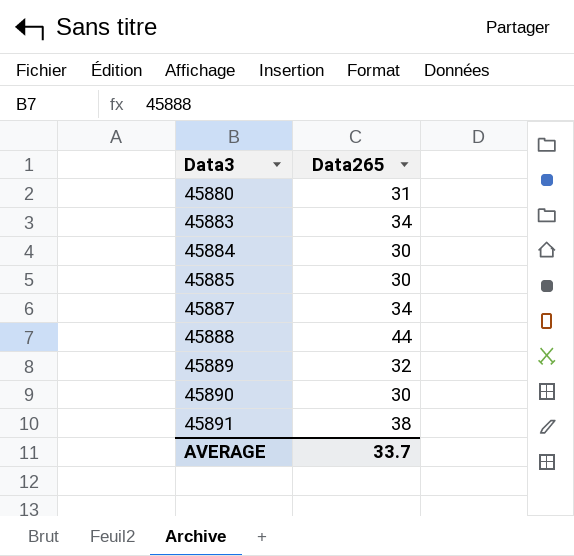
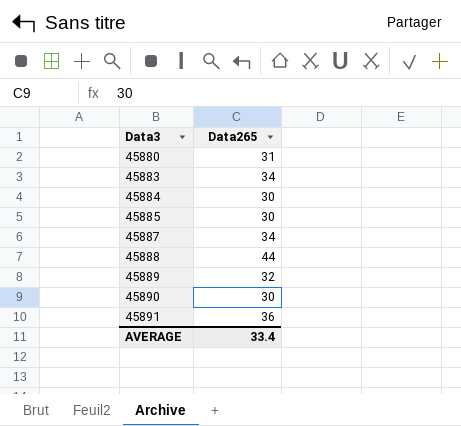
45891 | Data265: 38 -> 36
AVERAGE | Data265: 33.7 -> 33.4

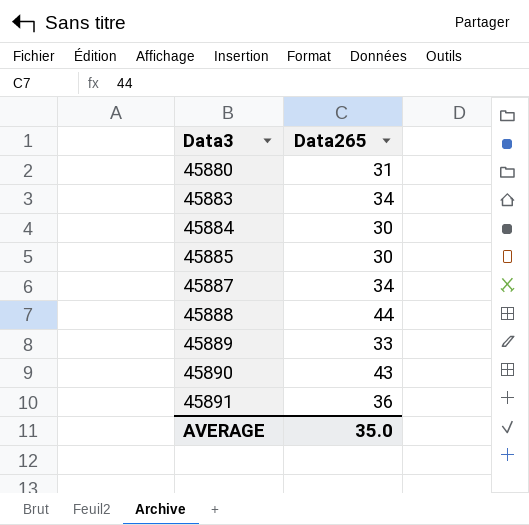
45889 | Data265: 32 -> 33
45890 | Data265: 30 -> 43
AVERAGE | Data265: 33.4 -> 35.0

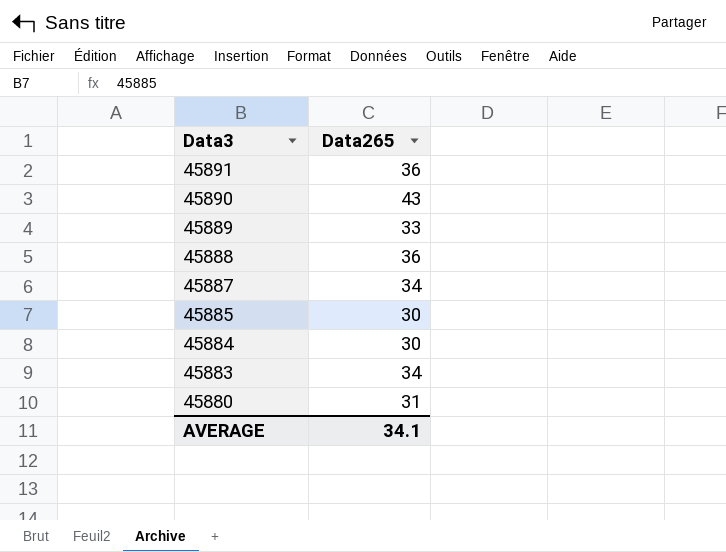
row order: Data3 ascending -> Data3 descending
45888 | Data265: 44 -> 36
AVERAGE | Data265: 35.0 -> 34.1

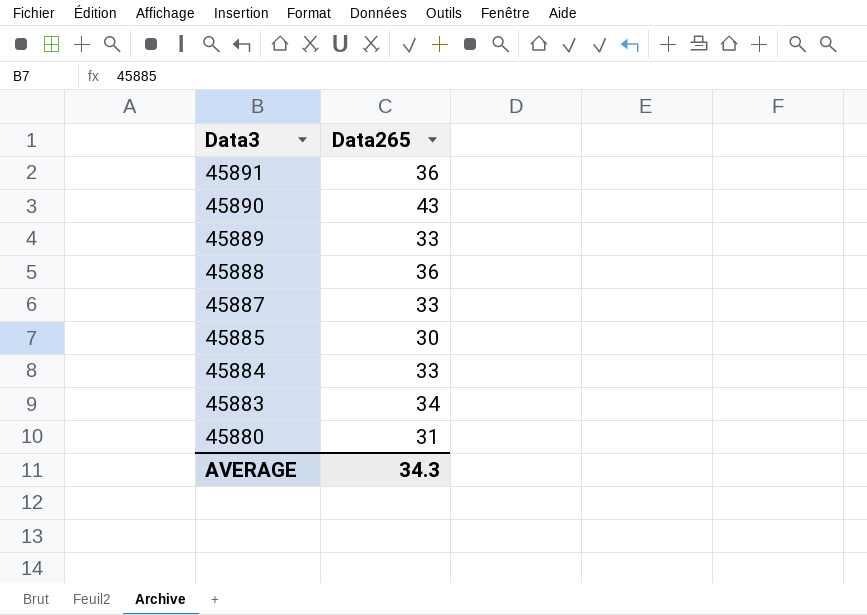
45887 | Data265: 34 -> 33
45884 | Data265: 30 -> 33
AVERAGE | Data265: 34.1 -> 34.3

